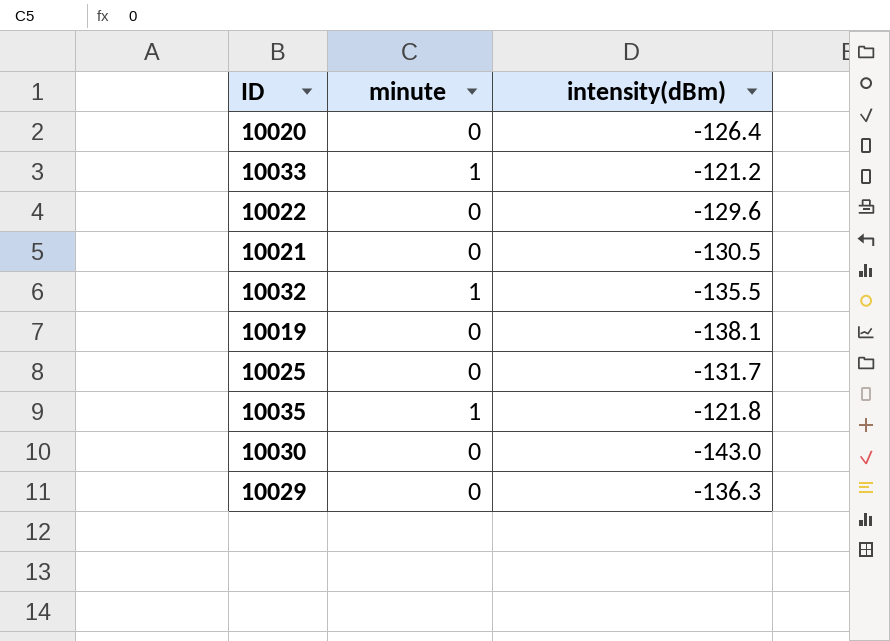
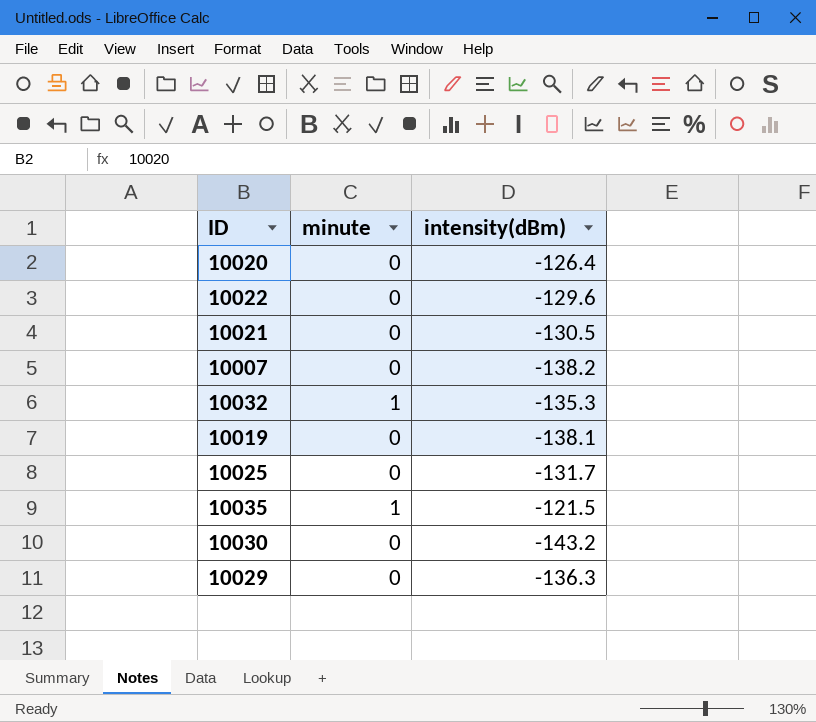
row 10033: 1 | -121.2 -> none
row 10007: none -> 0 | -138.2
10032 | intensity(dBm): -135.5 -> -135.3
10035 | intensity(dBm): -121.8 -> -121.5
10030 | intensity(dBm): -143.0 -> -143.2

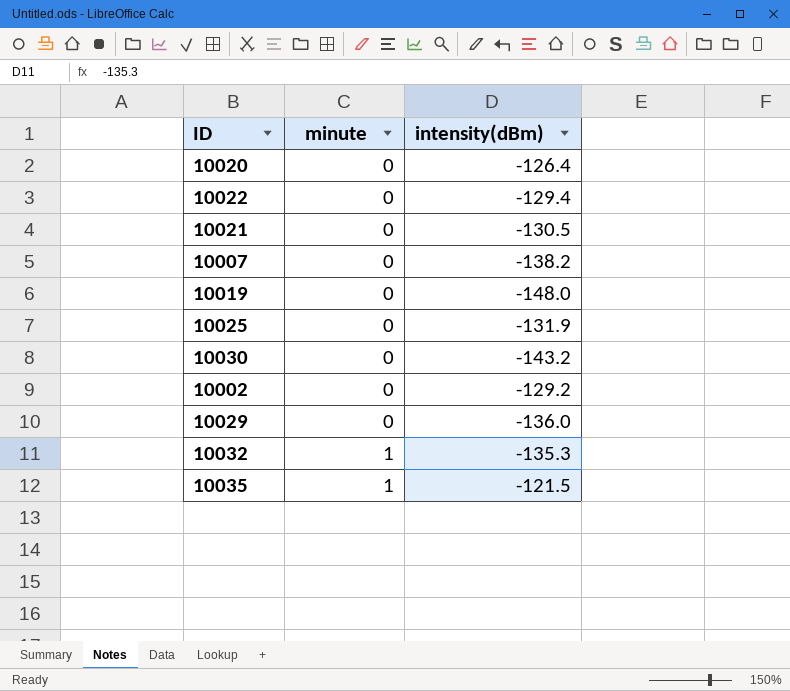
row order: none -> minute ascending
10022 | intensity(dBm): -129.6 -> -129.4
10019 | intensity(dBm): -138.1 -> -148.0
10025 | intensity(dBm): -131.7 -> -131.9
row 10002: none -> 0 | -129.2
10029 | intensity(dBm): -136.3 -> -136.0

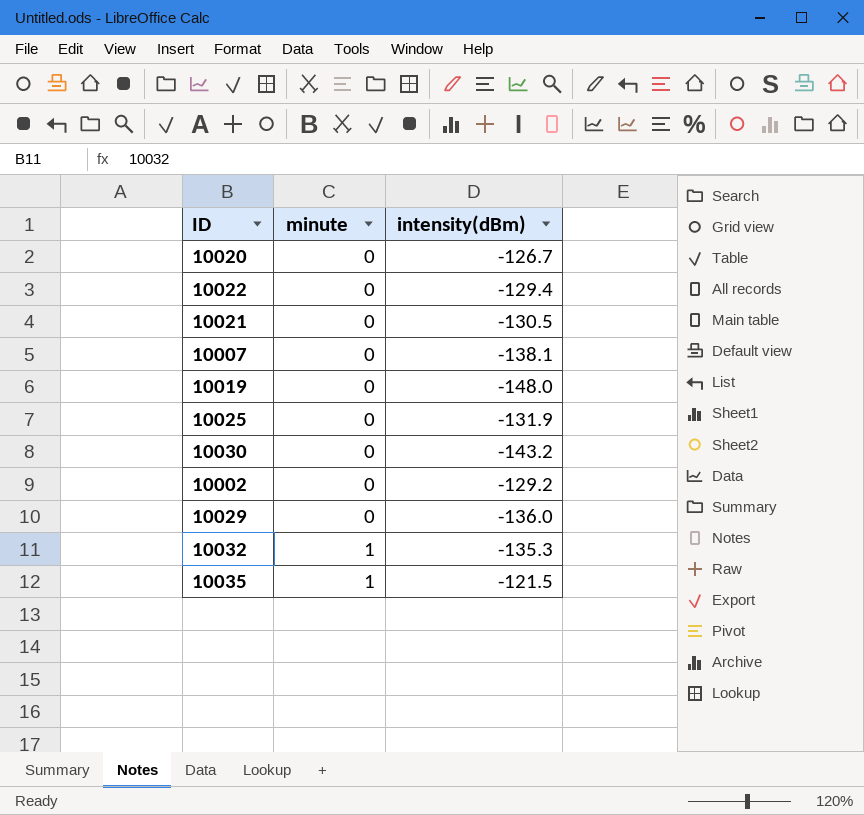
10020 | intensity(dBm): -126.4 -> -126.7
10007 | intensity(dBm): -138.2 -> -138.1

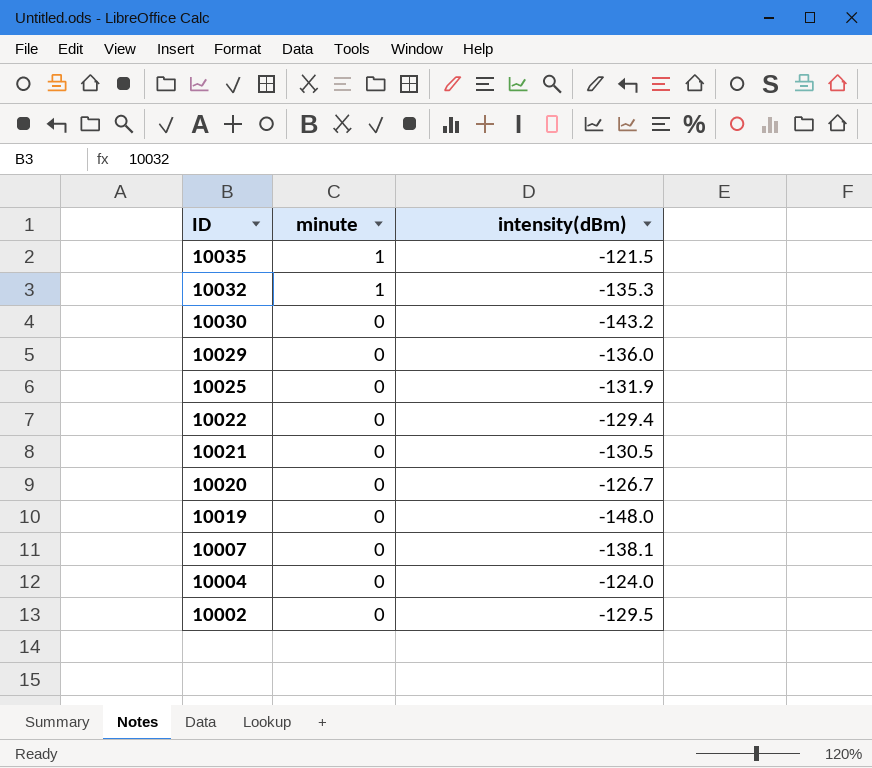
row order: minute ascending -> ID descending
row 10004: none -> 0 | -124.0
10002 | intensity(dBm): -129.2 -> -129.5

